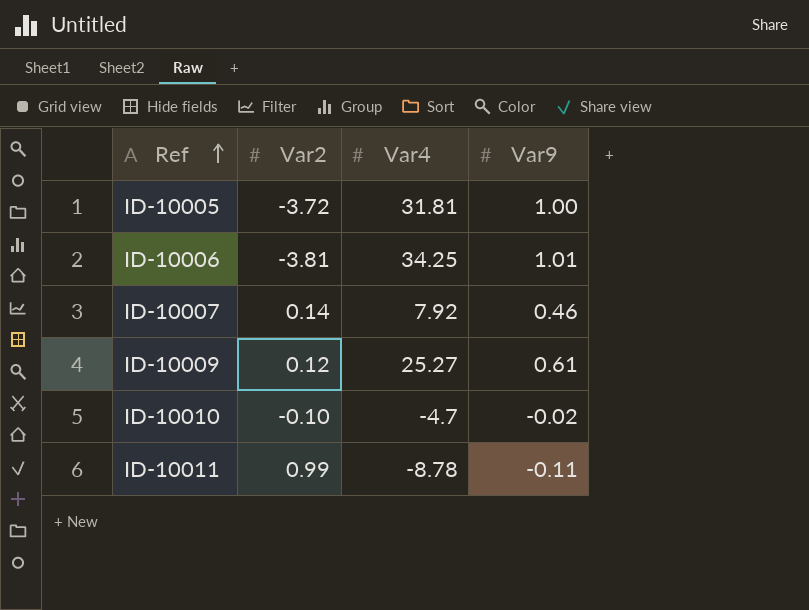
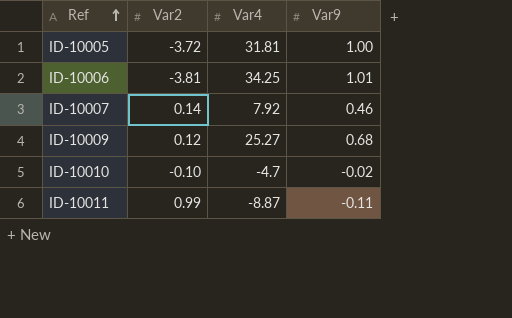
ID-10009 | Var9: 0.61 -> 0.68
ID-10011 | Var4: -8.78 -> -8.87

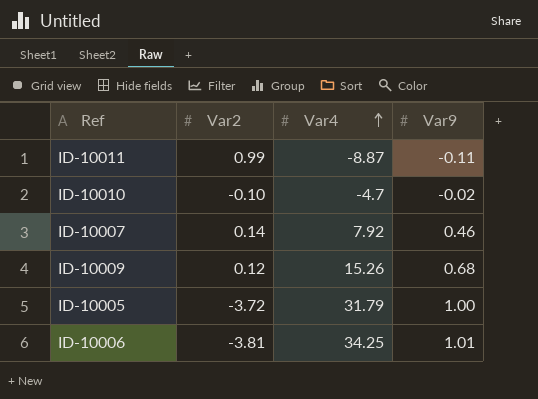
row order: Ref ascending -> Var4 ascending
ID-10009 | Var4: 25.27 -> 15.26
ID-10005 | Var4: 31.81 -> 31.79

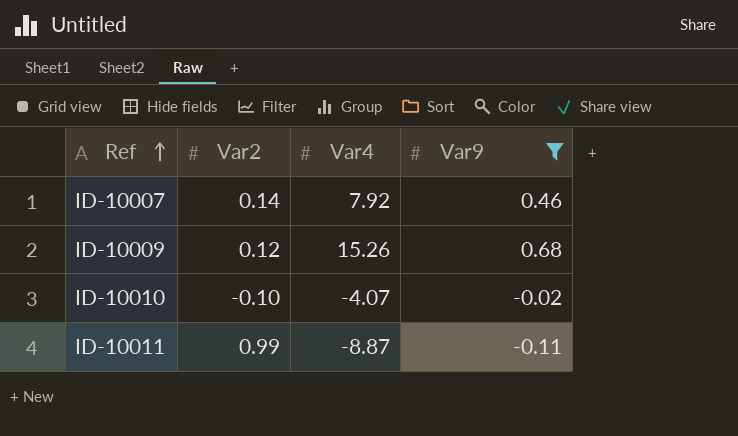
filter: none -> Var9 <= 0.68
row order: Var4 ascending -> Ref ascending
ID-10010 | Var4: -4.7 -> -4.07

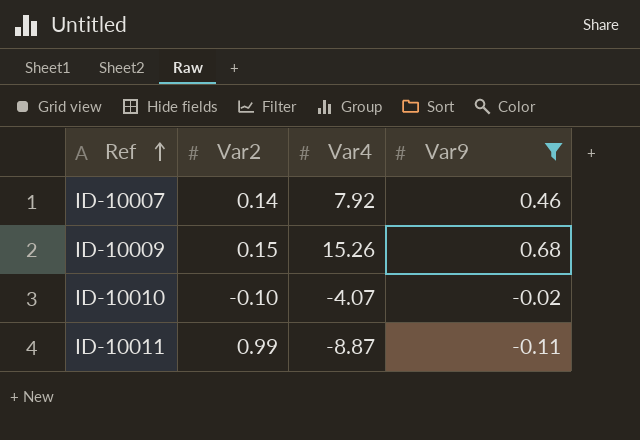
ID-10009 | Var2: 0.12 -> 0.15

